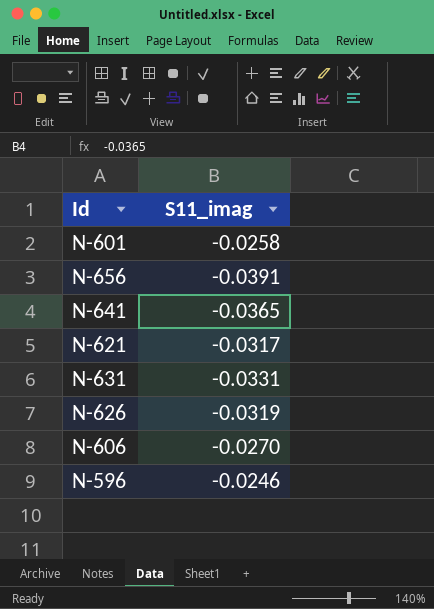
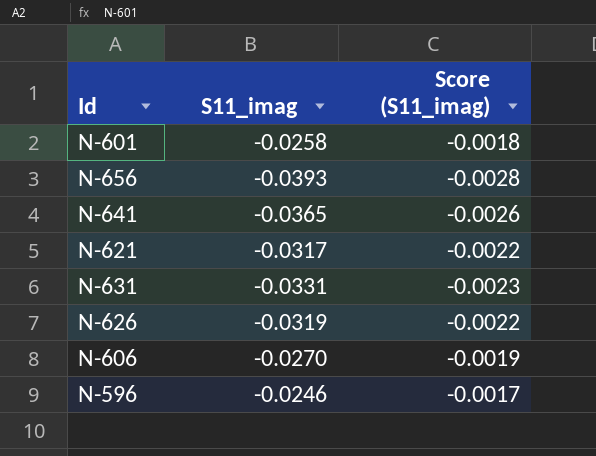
column Score (S11_imag) | formula: none -> [S11_imag] * 0.07
N-656 | S11_imag: -0.0391 -> -0.0393

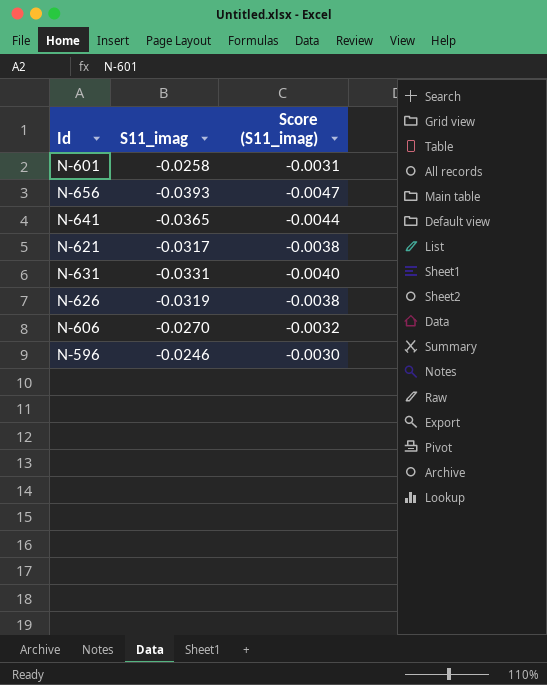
column Score (S11_imag) | formula: [S11_imag] * 0.07 -> [S11_imag] * 0.12

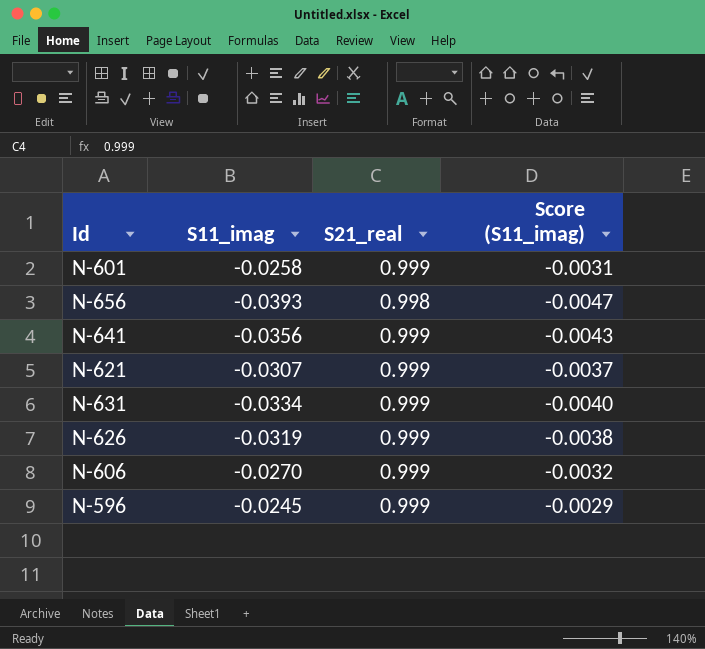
column S21_real | position: none -> 3
N-641 | S11_imag: -0.0365 -> -0.0356
N-641 | Score (S11_imag): -0.0044 -> -0.0043
N-621 | S11_imag: -0.0317 -> -0.0307
N-621 | Score (S11_imag): -0.0038 -> -0.0037
N-631 | S11_imag: -0.0331 -> -0.0334
N-596 | S11_imag: -0.0246 -> -0.0245
N-596 | Score (S11_imag): -0.0030 -> -0.0029

